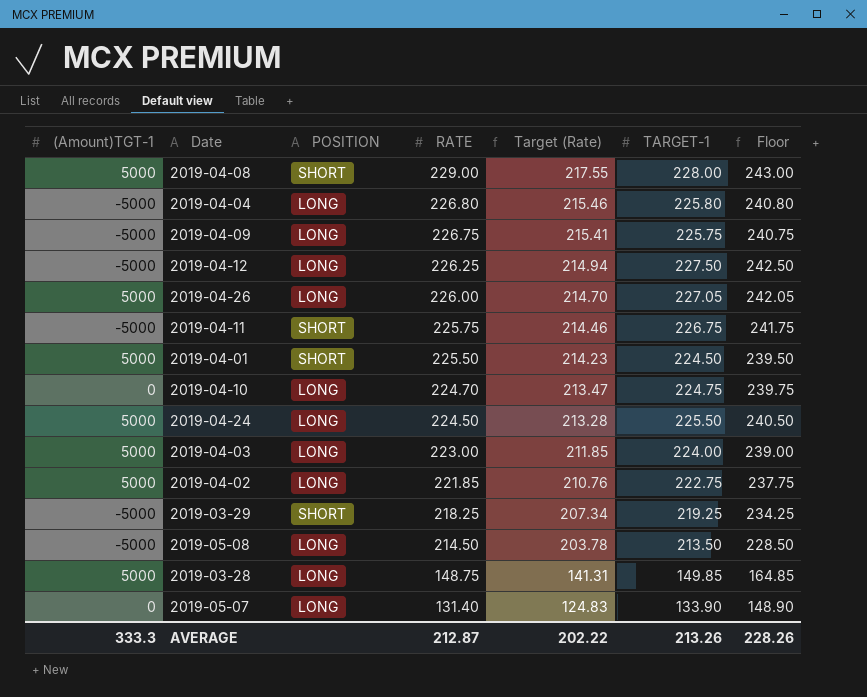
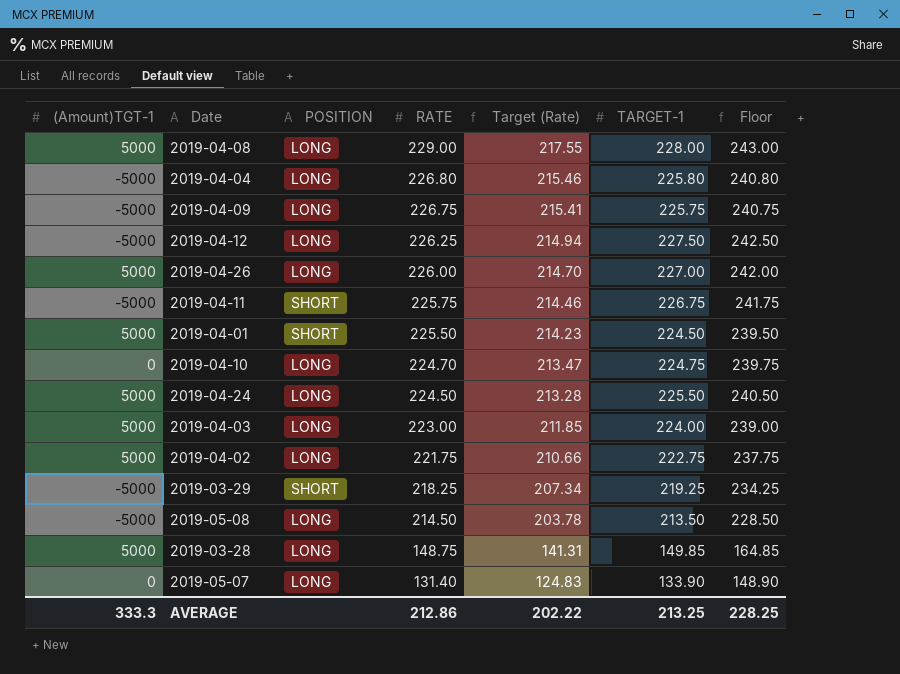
2019-04-08 | POSITION: SHORT -> LONG
2019-04-26 | TARGET-1: 227.05 -> 227.00
2019-04-26 | Floor: 242.05 -> 242.00
2019-04-02 | RATE: 221.85 -> 221.75
2019-04-02 | Target (Rate): 210.76 -> 210.66
AVERAGE | RATE: 212.87 -> 212.86
AVERAGE | TARGET-1: 213.26 -> 213.25
AVERAGE | Floor: 228.26 -> 228.25

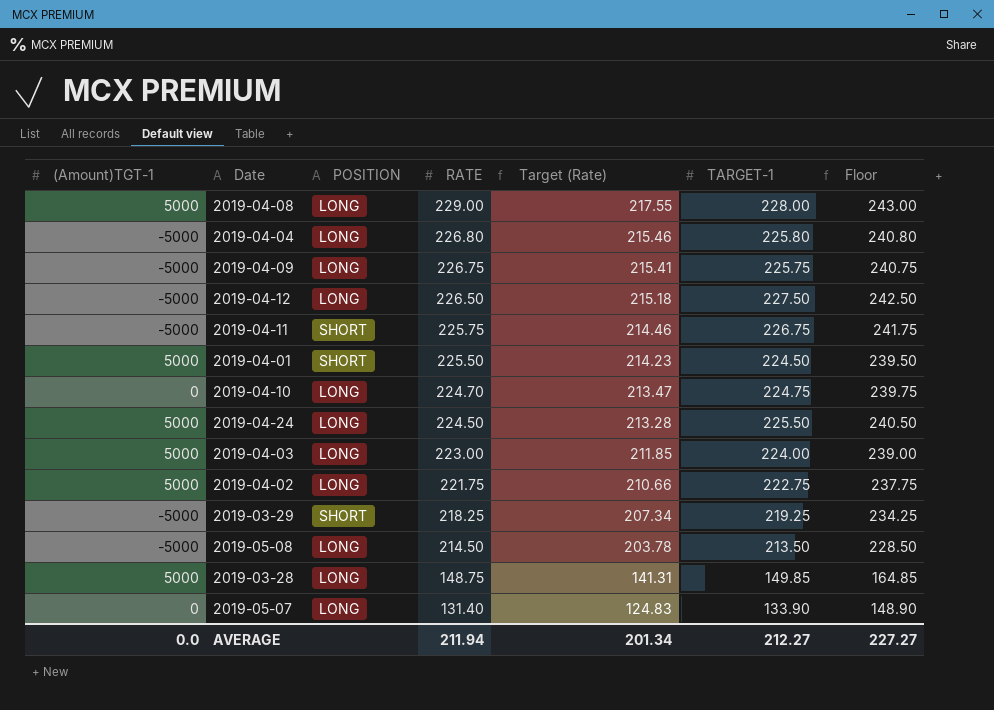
row 2019-04-26: 5000 | LONG | 226.00 | 214.70 | 227.00 | 242.00 -> none
2019-04-12 | RATE: 226.25 -> 226.50
2019-04-12 | Target (Rate): 214.94 -> 215.18
AVERAGE | (Amount)TGT-1: 333.3 -> 0.0
AVERAGE | RATE: 212.86 -> 211.94
AVERAGE | Target (Rate): 202.22 -> 201.34
AVERAGE | TARGET-1: 213.25 -> 212.27
AVERAGE | Floor: 228.25 -> 227.27

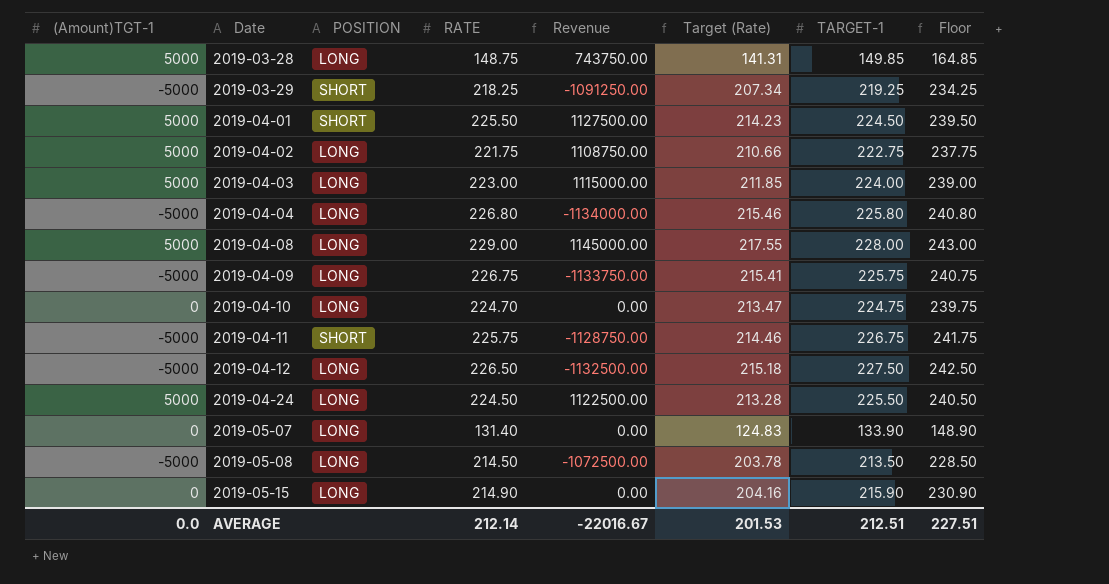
row order: RATE descending -> Date ascending
column Revenue | formula: none -> [(Amount)TGT-1] * [RATE]
row 2019-05-15: none -> 0 | LONG | 214.90 | 0.00 | 204.16 | 215.90 | 230.90
AVERAGE | RATE: 211.94 -> 212.14
AVERAGE | Target (Rate): 201.34 -> 201.53
AVERAGE | TARGET-1: 212.27 -> 212.51
AVERAGE | Floor: 227.27 -> 227.51

